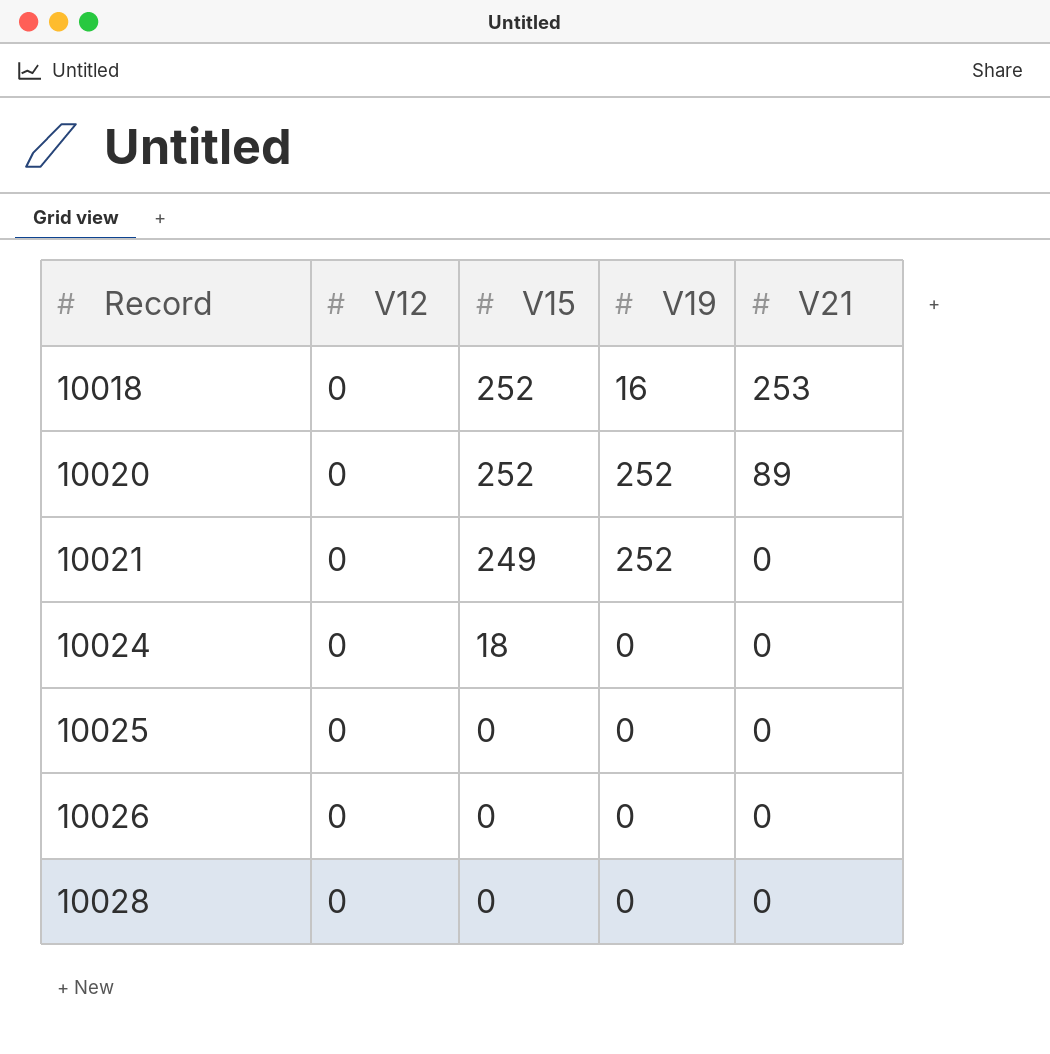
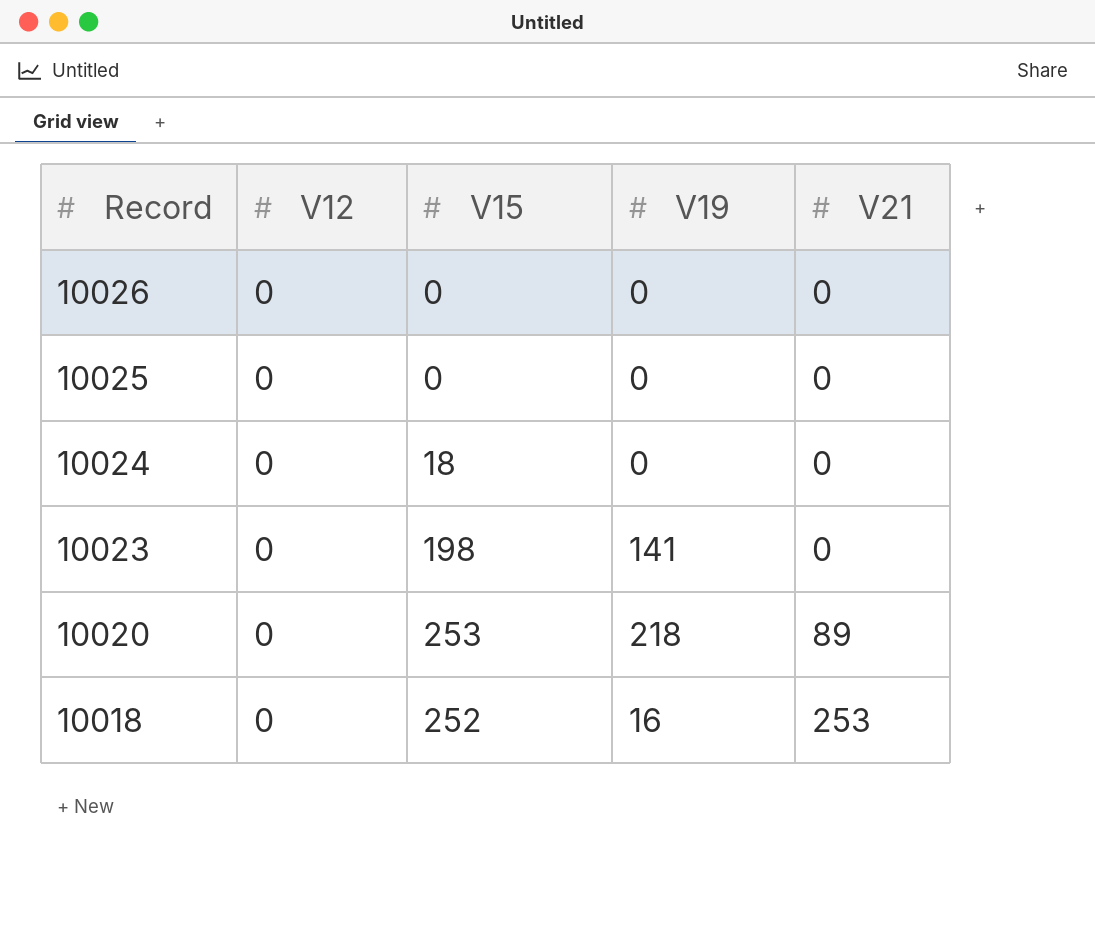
row order: Record ascending -> Record descending
row 10021: 0 | 249 | 252 | 0 -> none
row 10028: 0 | 0 | 0 | 0 -> none
row 10023: none -> 0 | 198 | 141 | 0
10020 | V15: 252 -> 253
10020 | V19: 252 -> 218

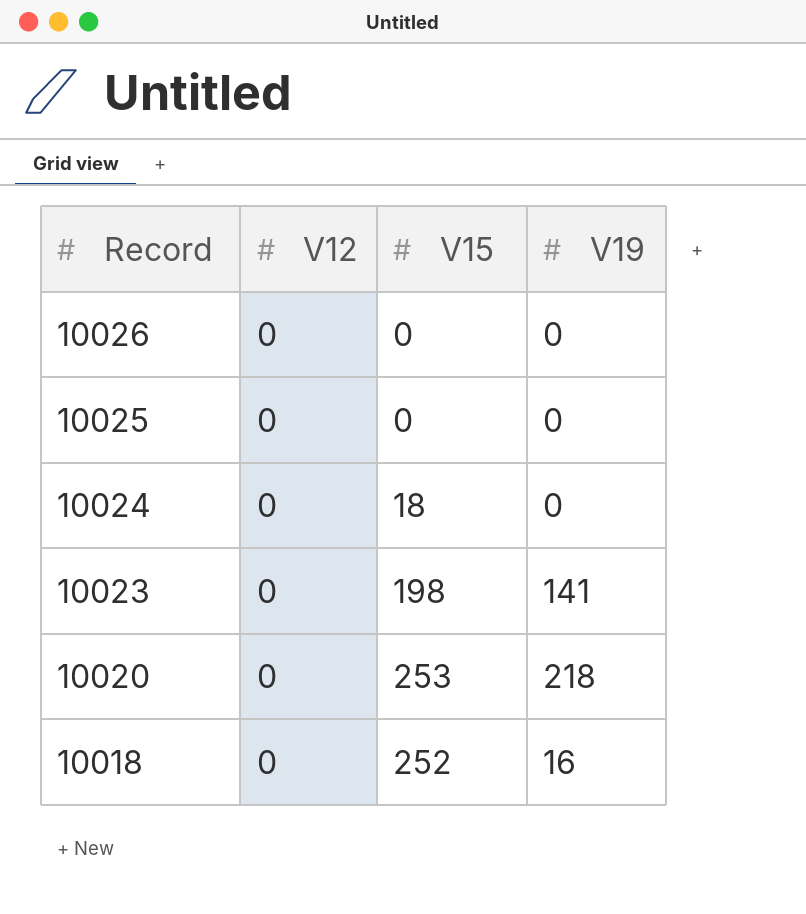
column V21 | position: 5 -> none

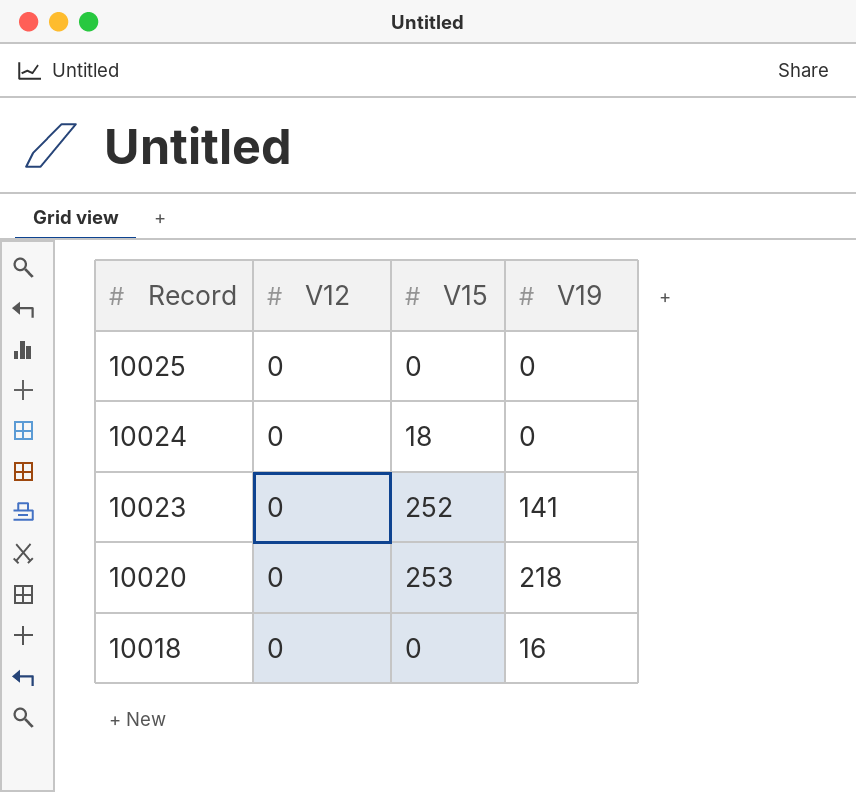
row 10026: 0 | 0 | 0 -> none
10023 | V15: 198 -> 252
10018 | V15: 252 -> 0

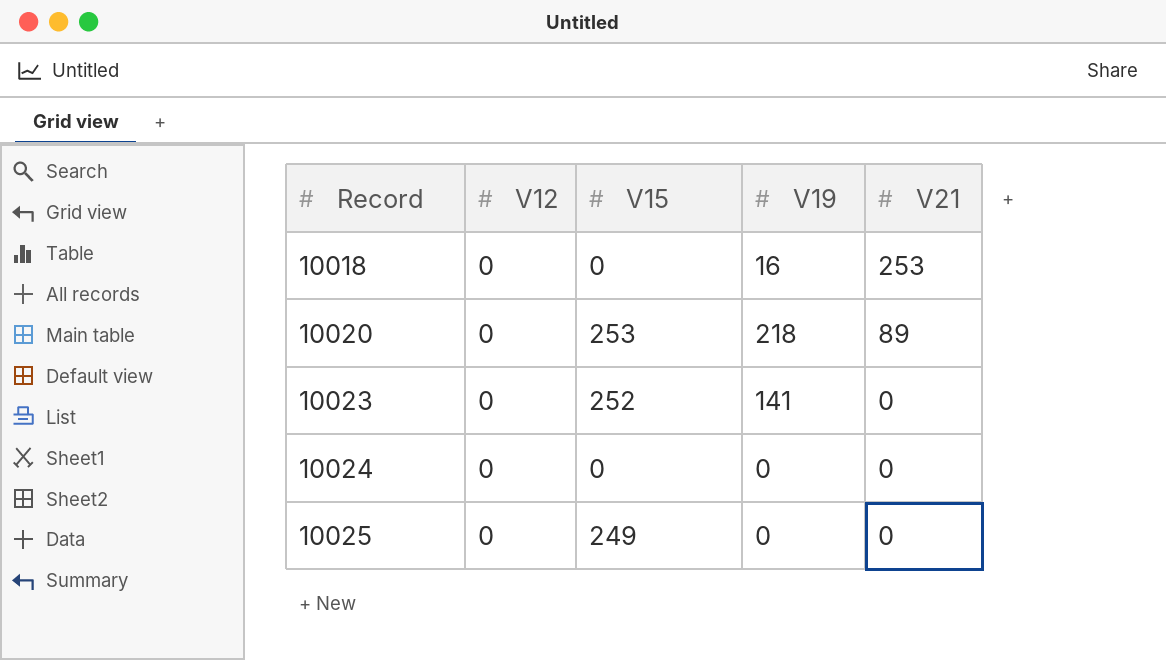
row order: Record descending -> Record ascending
column V21 | position: none -> 5
10024 | V15: 18 -> 0
10025 | V15: 0 -> 249

